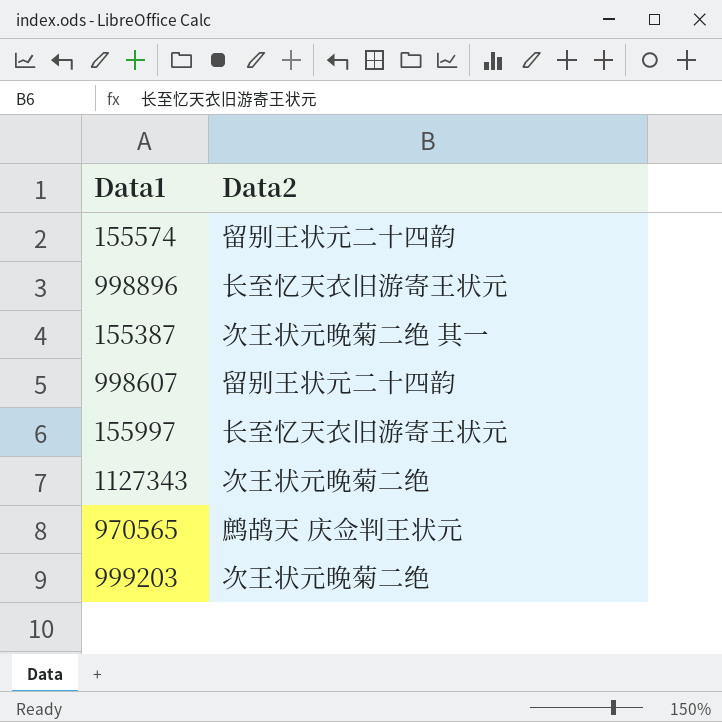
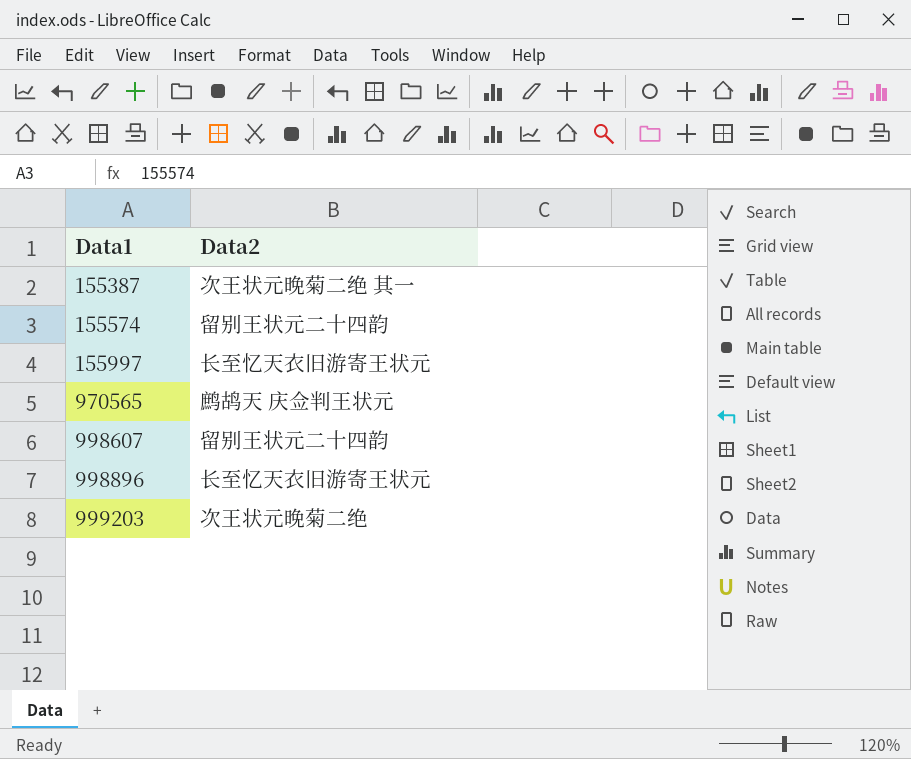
row order: none -> Data1 ascending
row 1127343: 次王状元晚菊二绝 -> none

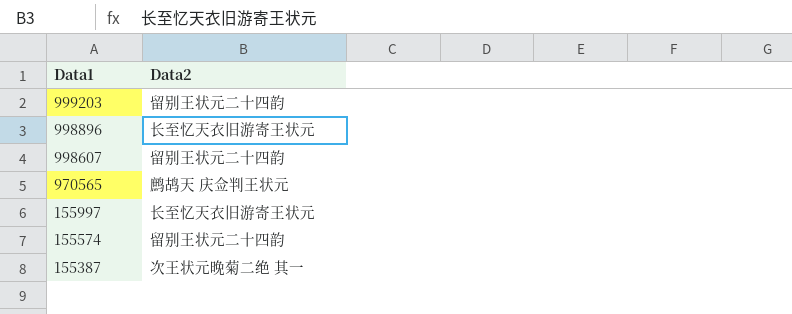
row order: Data1 ascending -> Data1 descending
999203 | Data2: 次王状元晚菊二绝 -> 留别王状元二十四韵

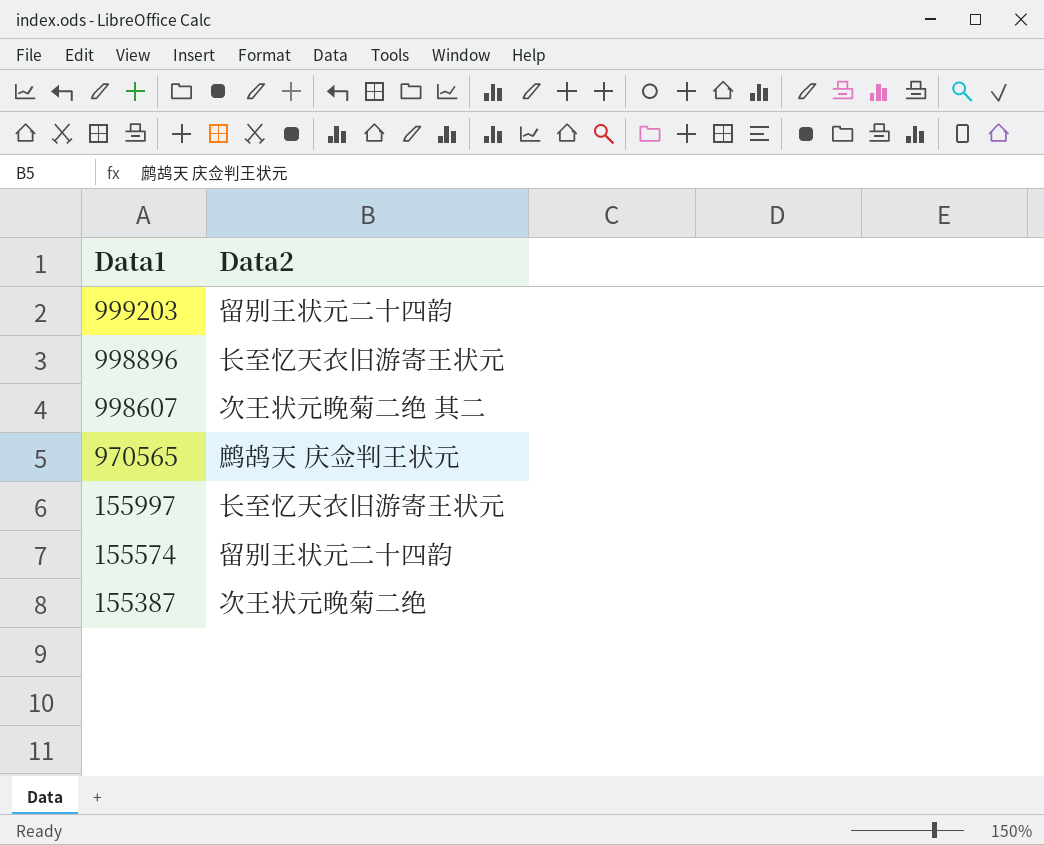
998607 | Data2: 留别王状元二十四韵 -> 次王状元晚菊二绝 其二
155387 | Data2: 次王状元晚菊二绝 其一 -> 次王状元晚菊二绝

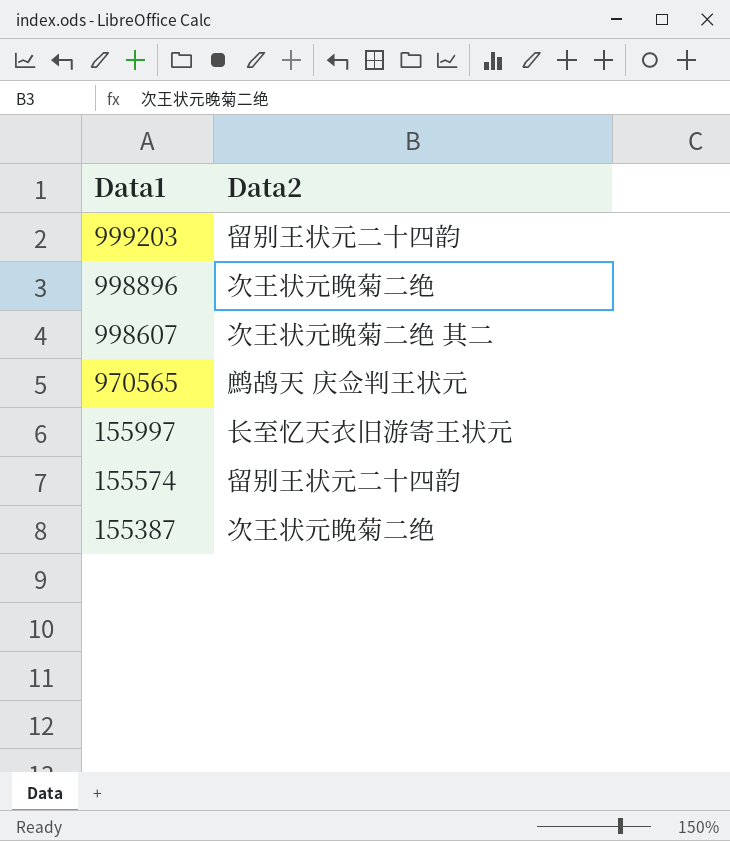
998896 | Data2: 长至忆天衣旧游寄王状元 -> 次王状元晚菊二绝

